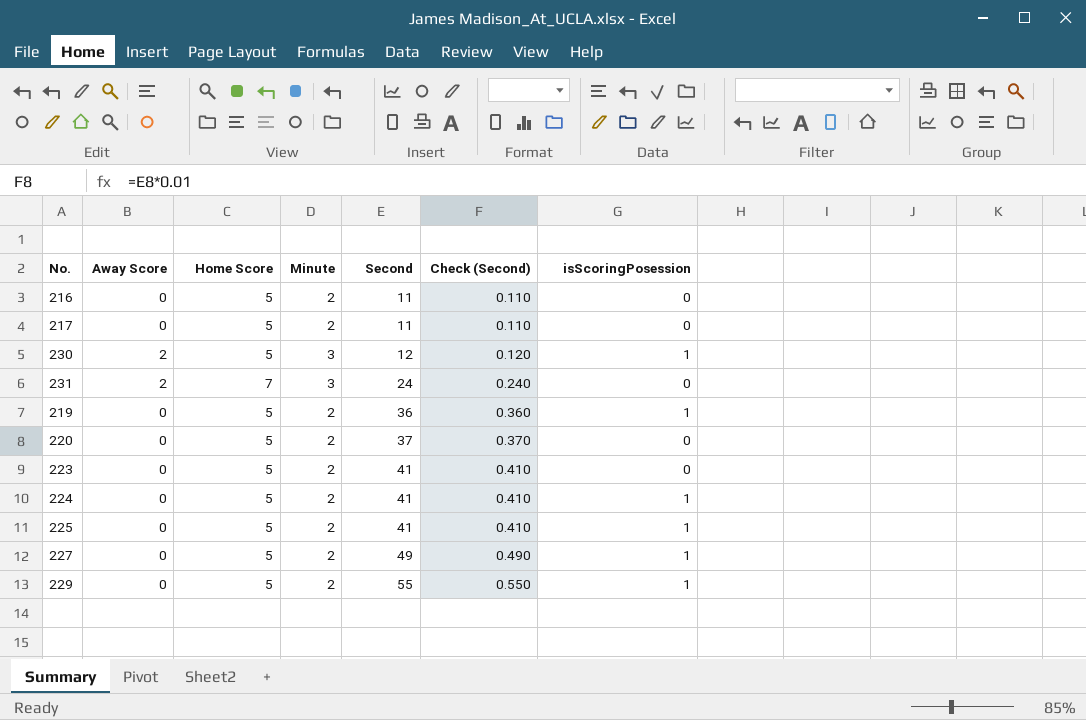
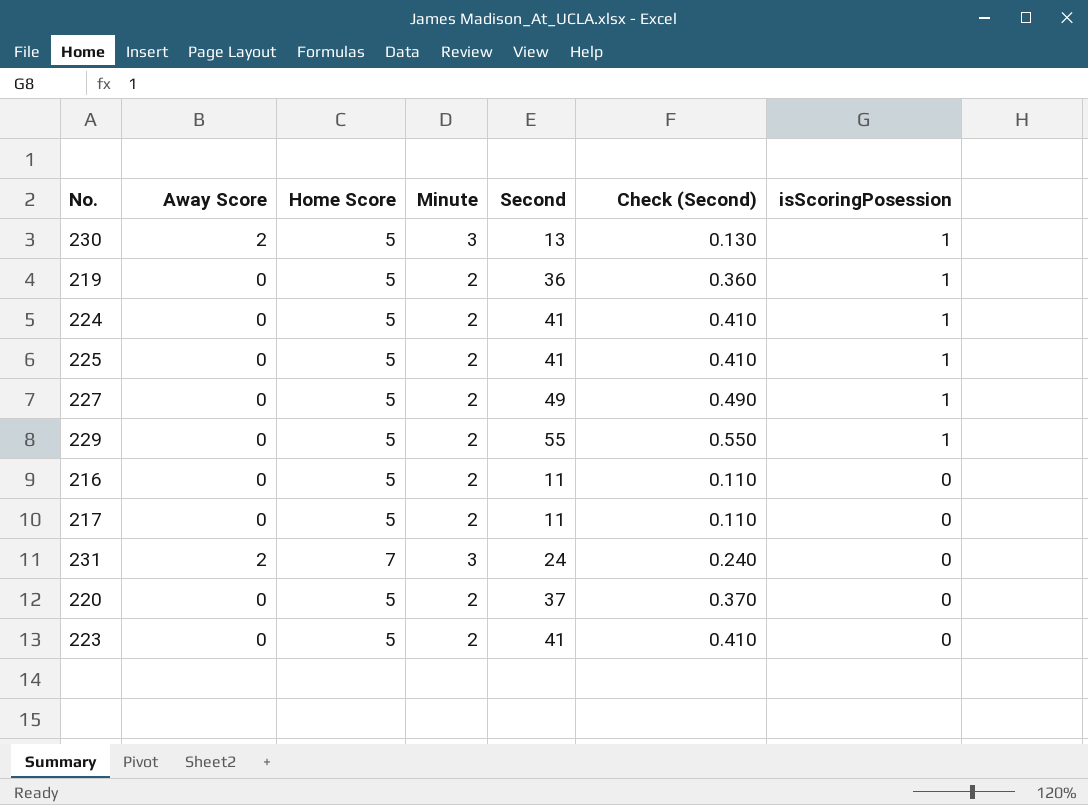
row order: Second ascending -> isScoringPosession descending
230 | Second: 12 -> 13
230 | Check (Second): 0.120 -> 0.130

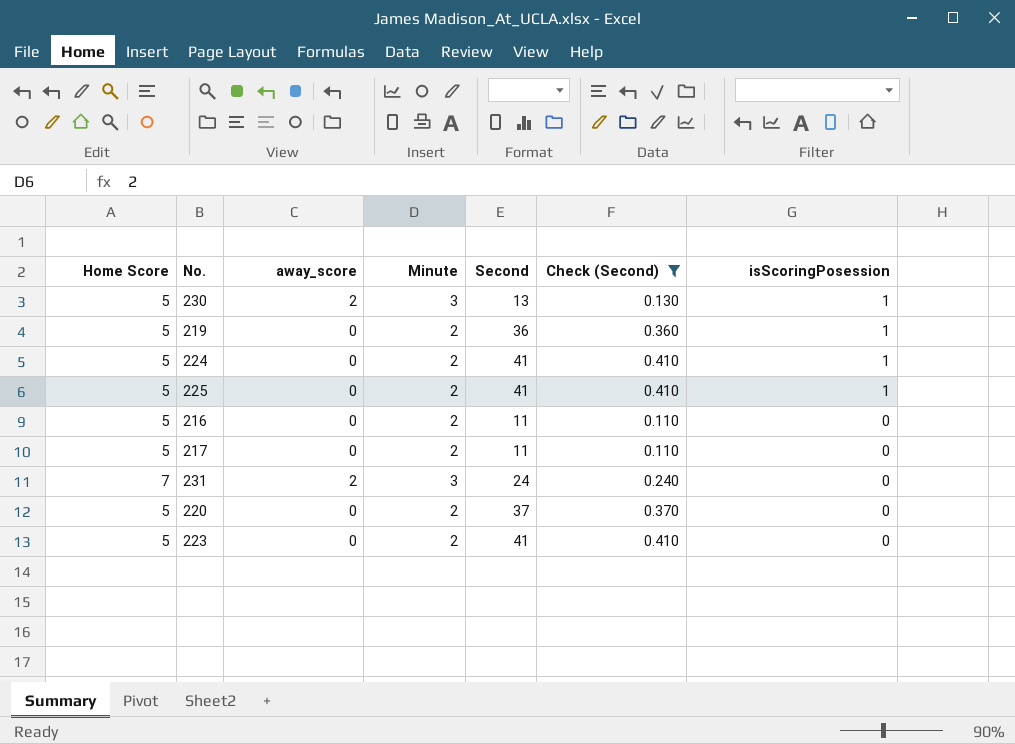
filter: none -> Check (Second) <= 0.410
column Home Score | position: 3 -> 1
column name: Away Score -> away_score

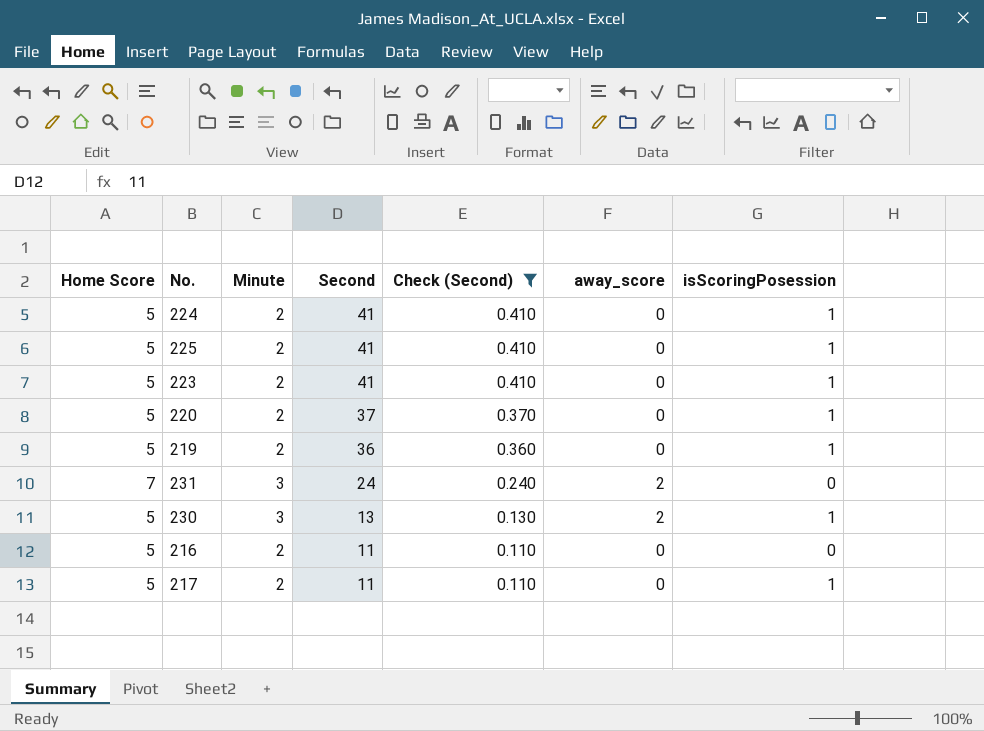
row order: isScoringPosession descending -> Second descending
column away_score | position: 3 -> 6
223 | isScoringPosession: 0 -> 1
220 | isScoringPosession: 0 -> 1
217 | isScoringPosession: 0 -> 1

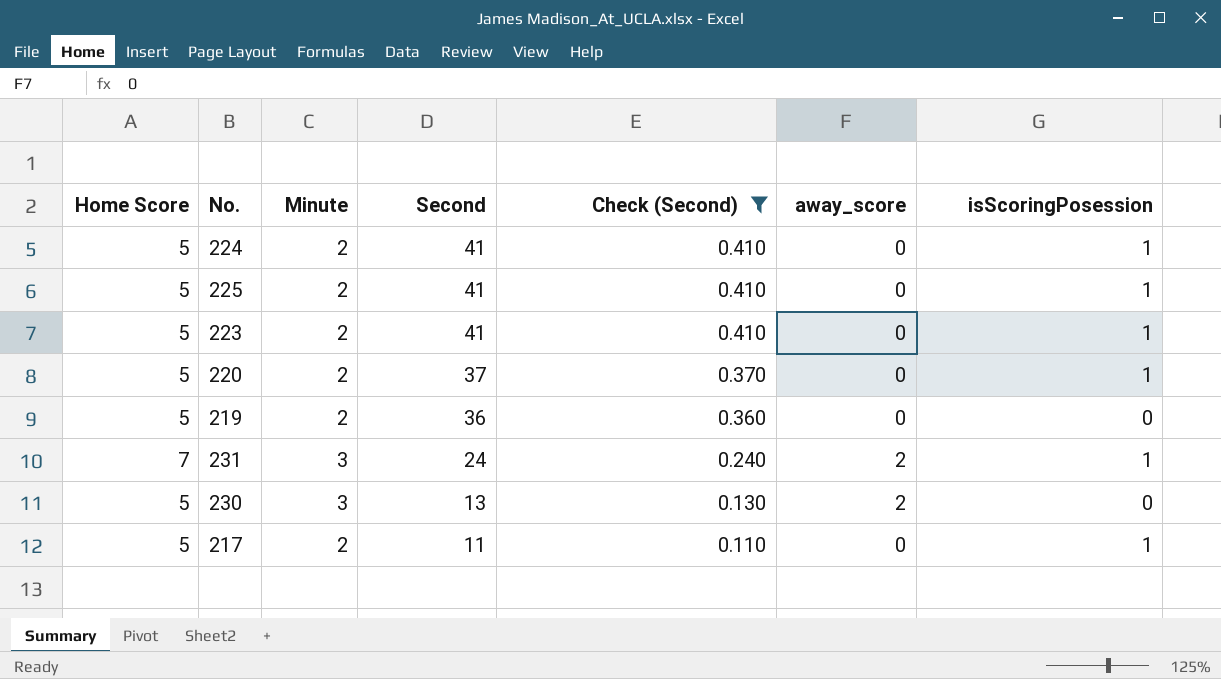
row 216: 5 | 2 | 11 | 0.110 | 0 | 0 -> none
219 | isScoringPosession: 1 -> 0
231 | isScoringPosession: 0 -> 1
230 | isScoringPosession: 1 -> 0

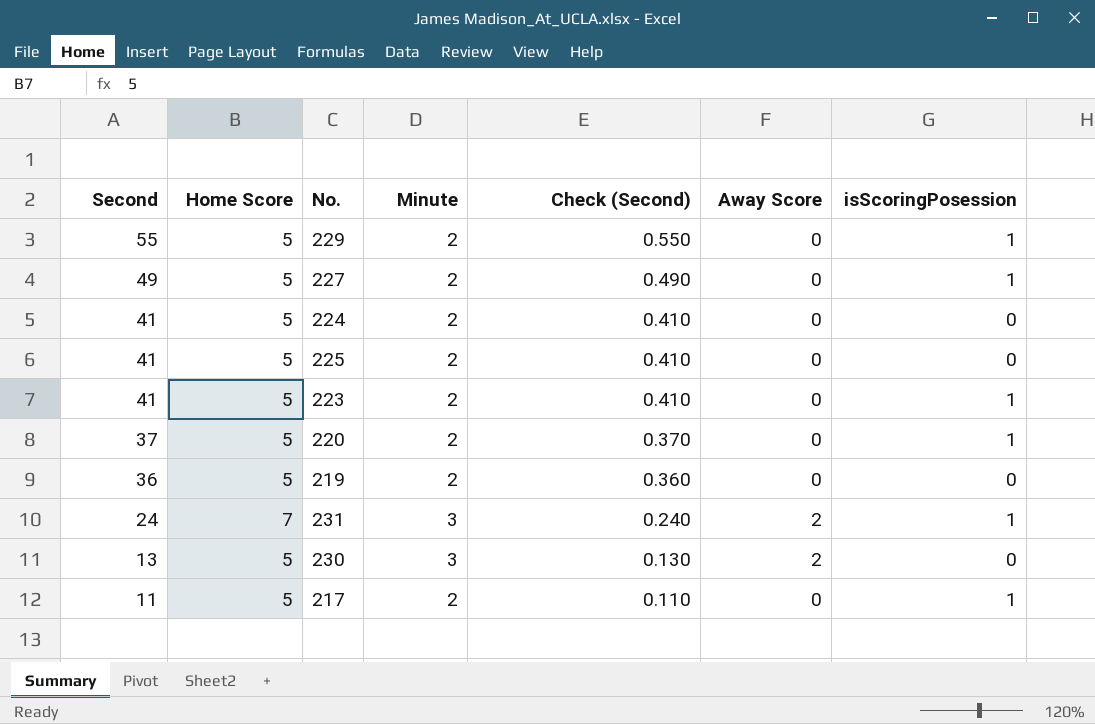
filter: Check (Second) <= 0.410 -> none
column Second | position: 4 -> 1
column name: away_score -> Away Score
224 | isScoringPosession: 1 -> 0
225 | isScoringPosession: 1 -> 0

